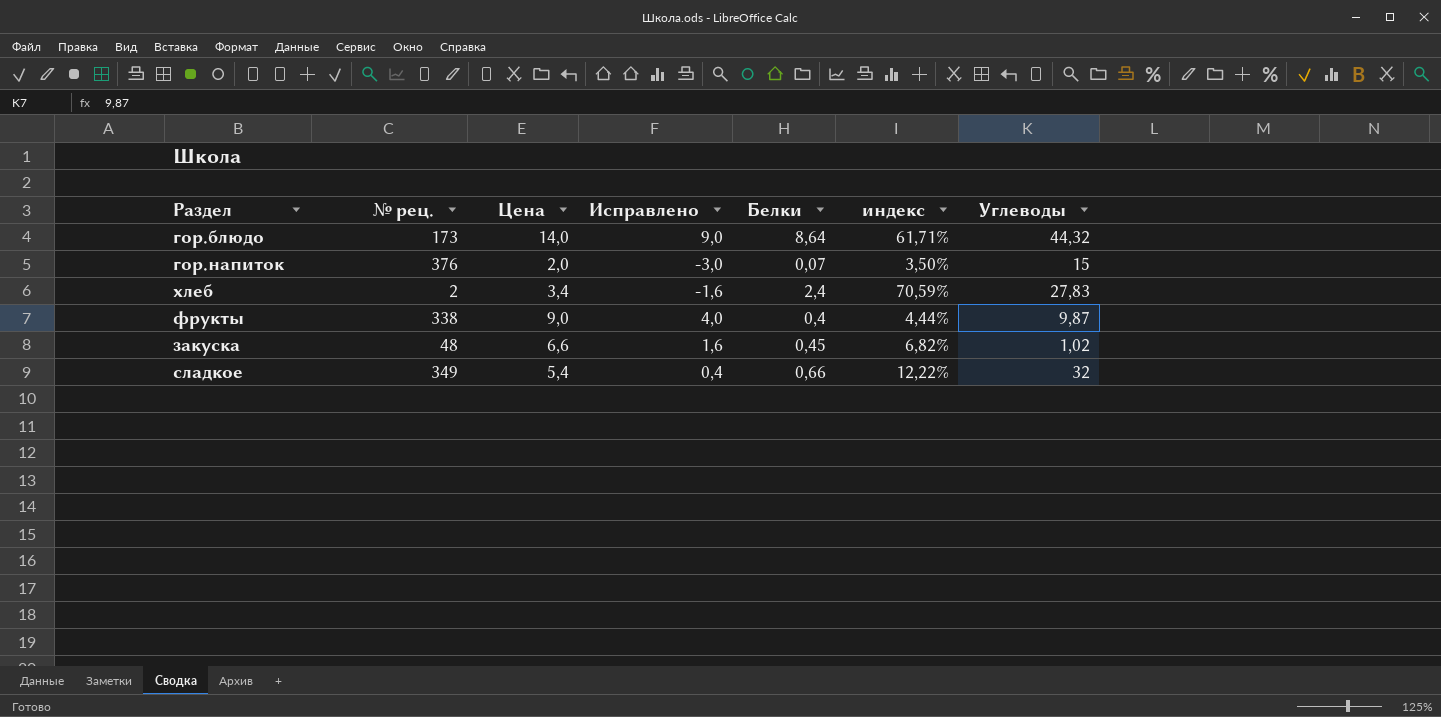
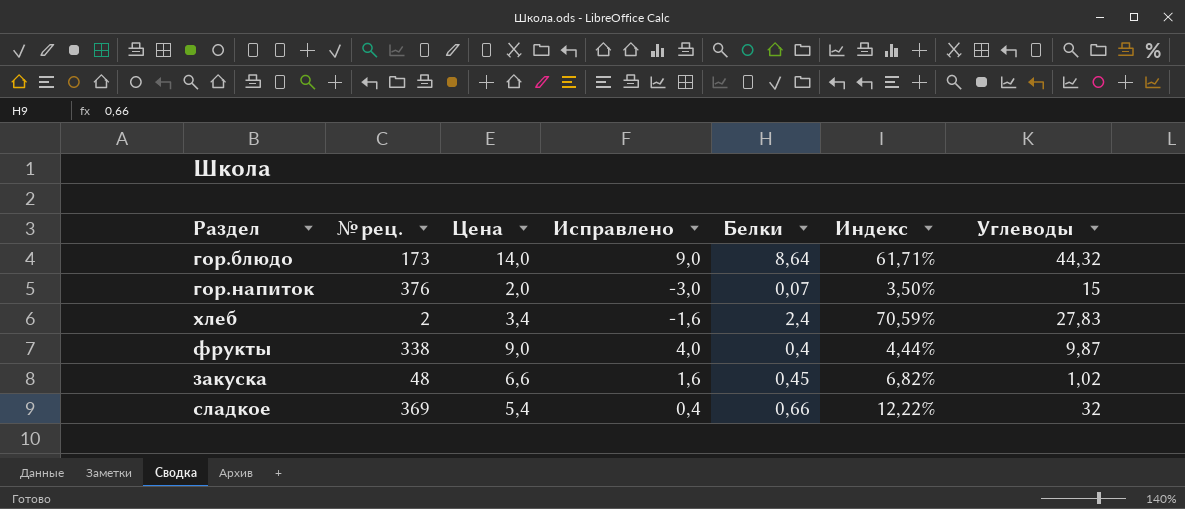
column name: индекс -> Индекс
сладкое | № рец.: 349 -> 369

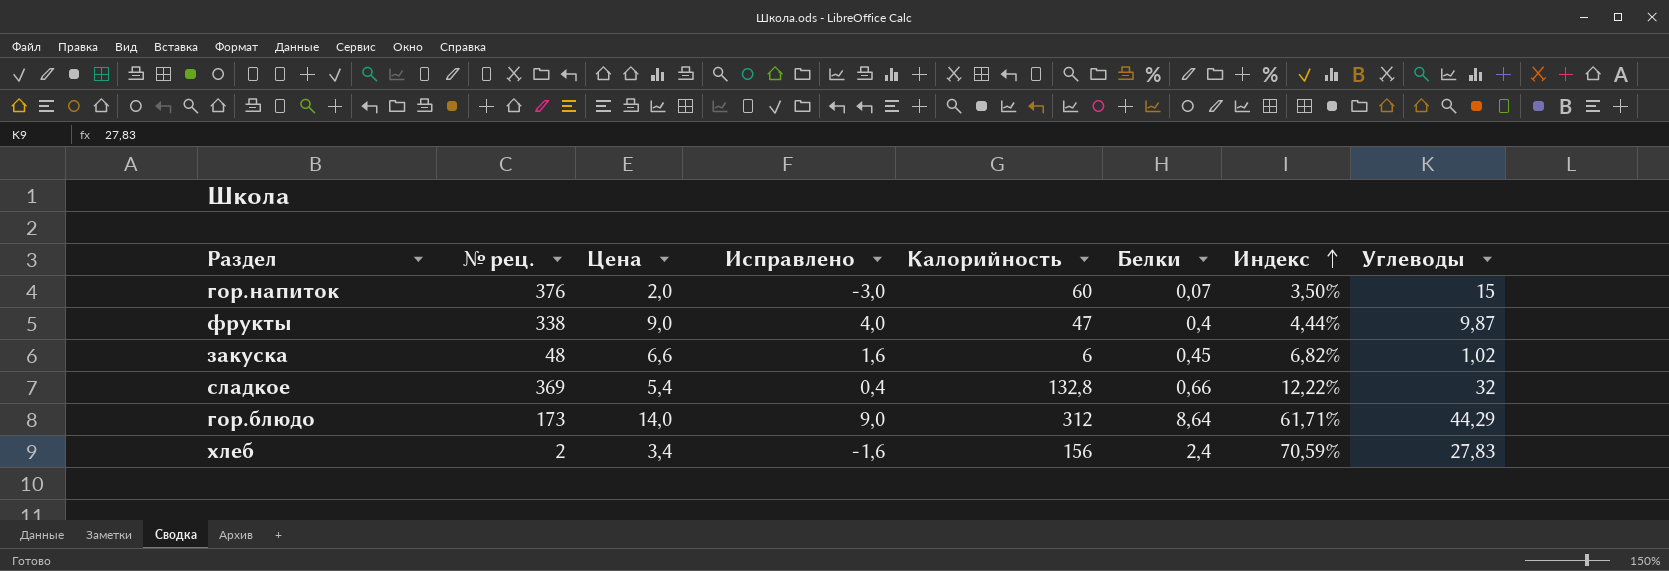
row order: none -> Индекс ascending
column Калорийность | position: none -> 5
гор.блюдо | Углеводы: 44,32 -> 44,29

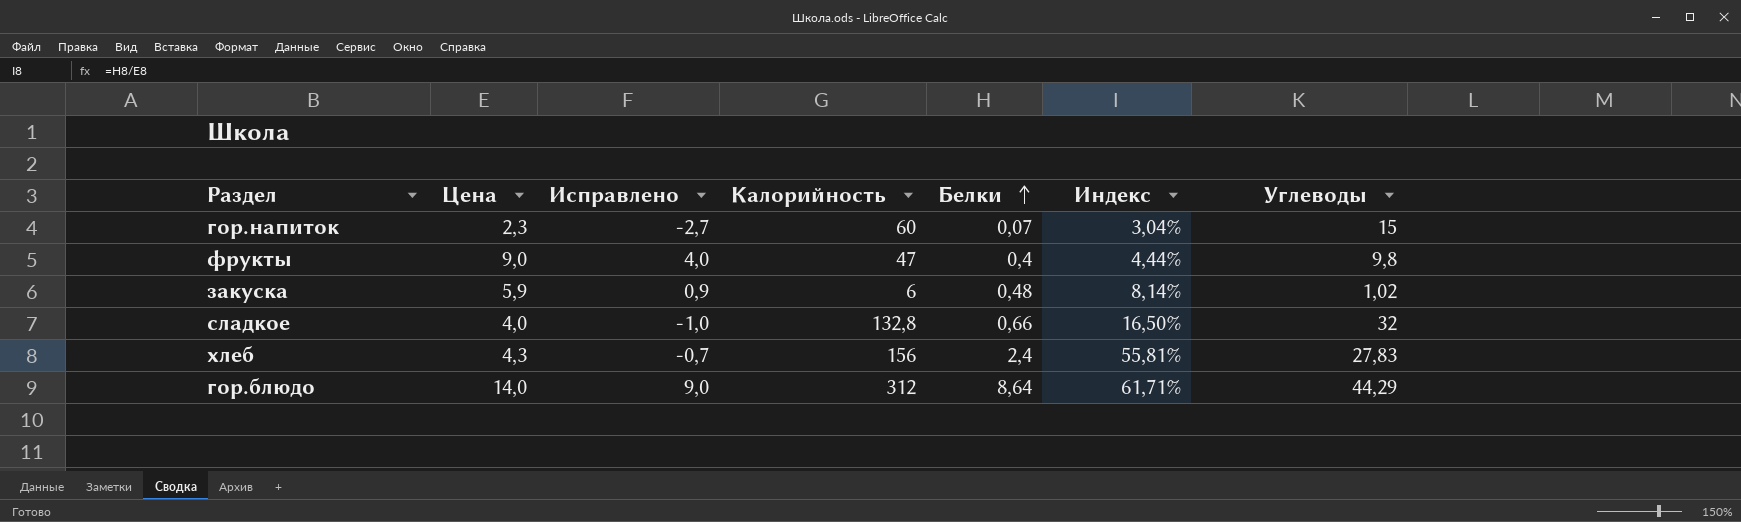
row order: Индекс ascending -> Белки ascending
column № рец. | position: 2 -> none
гор.напиток | Цена: 2,0 -> 2,3
гор.напиток | Исправлено: -3,0 -> -2,7
гор.напиток | Индекс: 3,50% -> 3,04%
фрукты | Углеводы: 9,87 -> 9,8
закуска | Цена: 6,6 -> 5,9
закуска | Исправлено: 1,6 -> 0,9
закуска | Белки: 0,45 -> 0,48
закуска | Индекс: 6,82% -> 8,14%
сладкое | Цена: 5,4 -> 4,0
сладкое | Исправлено: 0,4 -> -1,0
сладкое | Индекс: 12,22% -> 16,50%
хлеб | Цена: 3,4 -> 4,3
хлеб | Исправлено: -1,6 -> -0,7
хлеб | Индекс: 70,59% -> 55,81%

